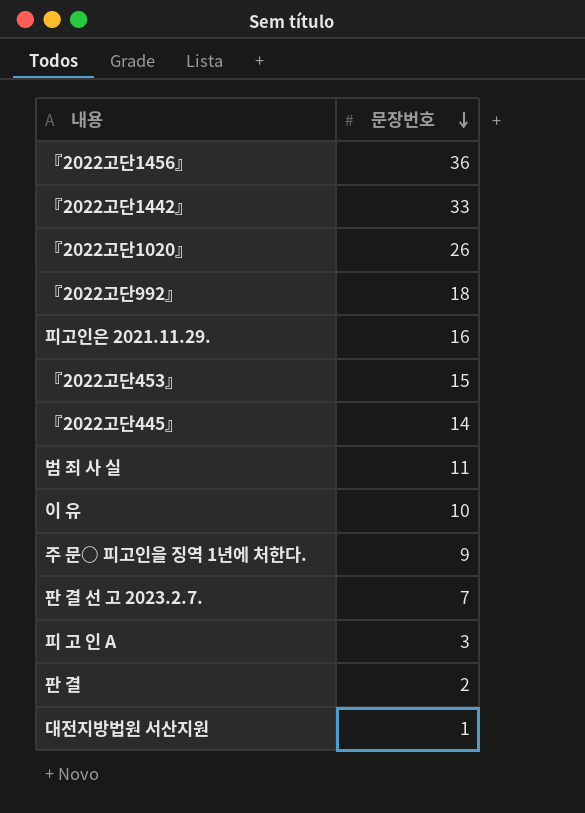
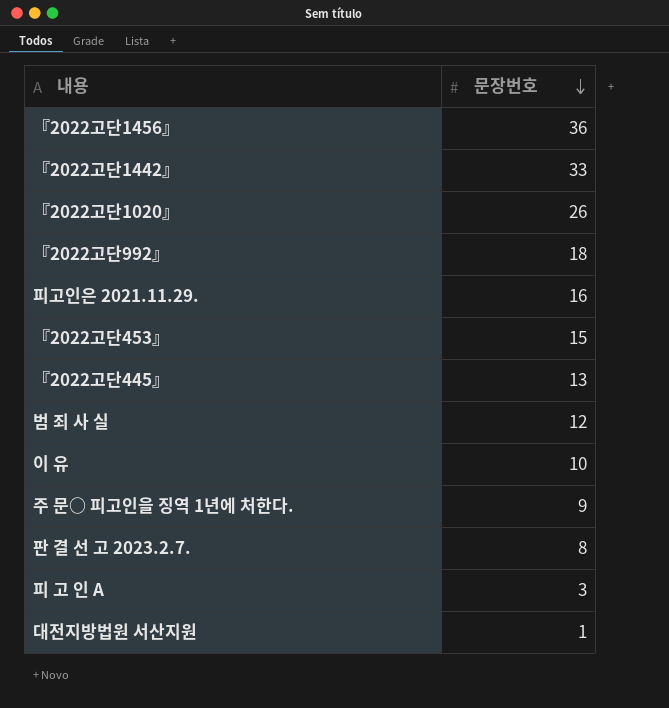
row 판 결: 2 -> none
『2022고단445』 | 문장번호: 14 -> 13
범 죄 사 실 | 문장번호: 11 -> 12
판 결 선 고 2023.2.7. | 문장번호: 7 -> 8

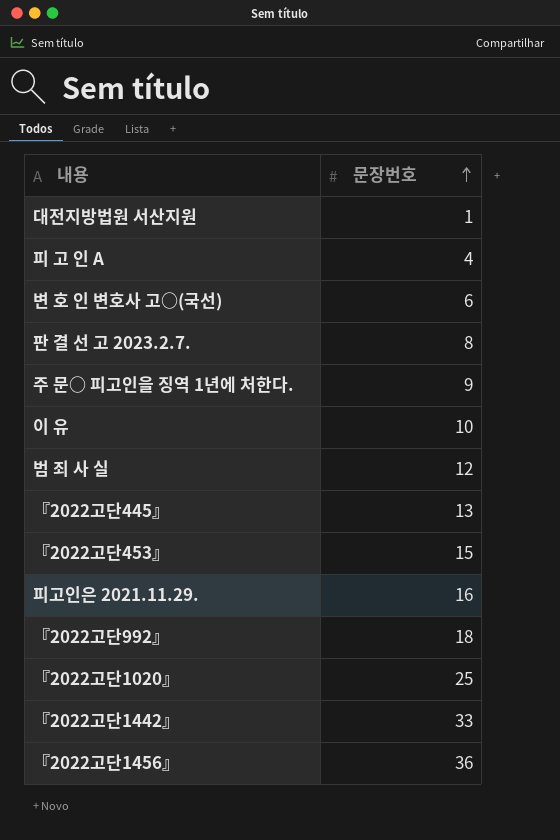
row order: 문장번호 descending -> 문장번호 ascending
피 고 인 A | 문장번호: 3 -> 4
row 변 호 인 변호사 고○(국선): none -> 6
『2022고단1020』 | 문장번호: 26 -> 25

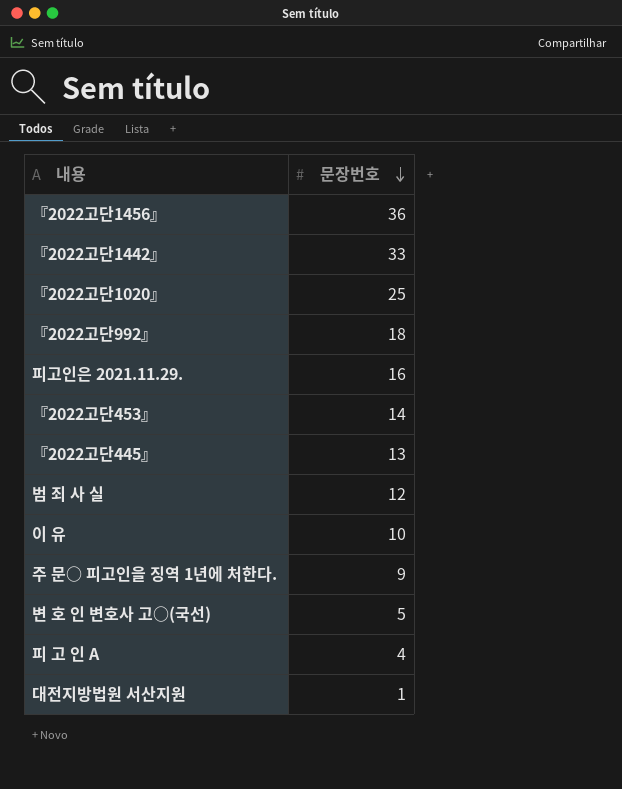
row order: 문장번호 ascending -> 문장번호 descending
row 판 결 선 고 2023.2.7.: 8 -> none
『2022고단453』 | 문장번호: 15 -> 14
변 호 인 변호사 고○(국선) | 문장번호: 6 -> 5

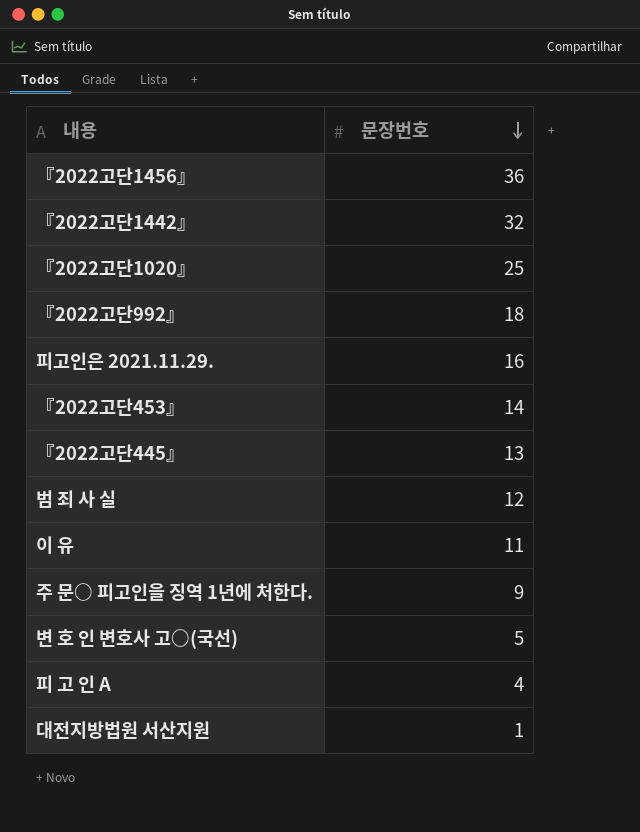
『2022고단1442』 | 문장번호: 33 -> 32
이 유 | 문장번호: 10 -> 11

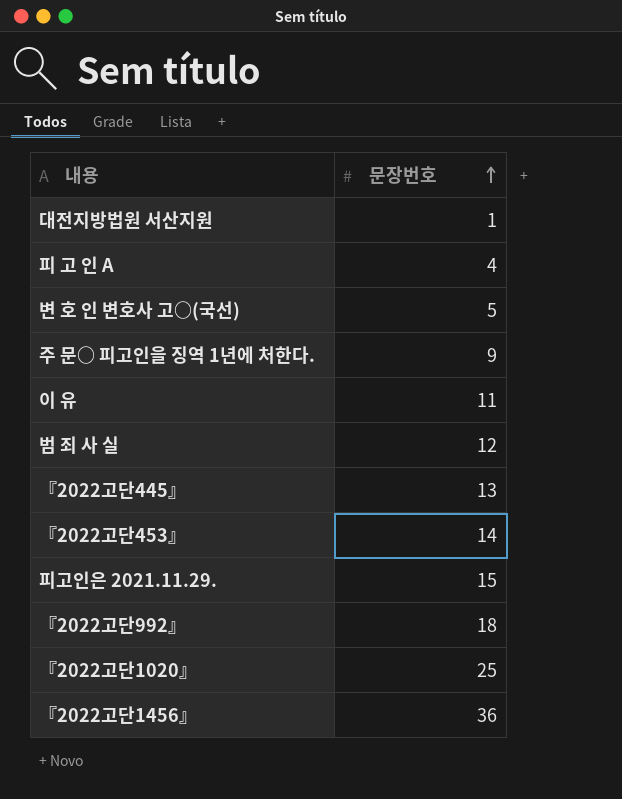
row order: 문장번호 descending -> 문장번호 ascending
row 『2022고단1442』: 32 -> none
피고인은 2021.11.29. | 문장번호: 16 -> 15

